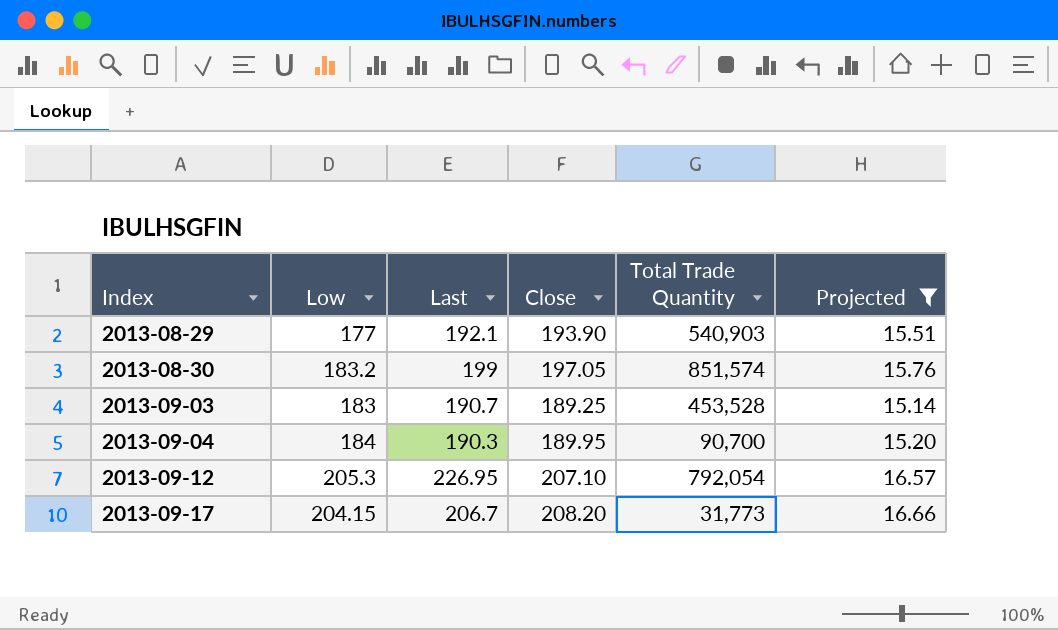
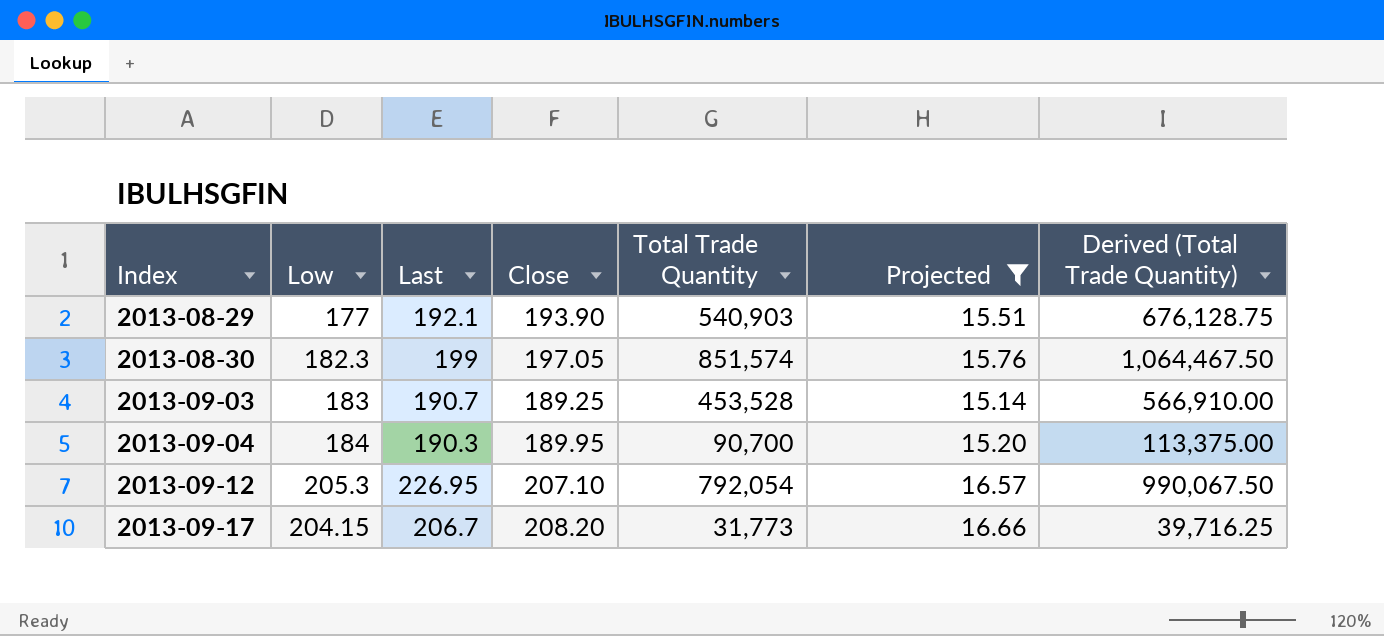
column Derived (Total Trade Quantity) | formula: none -> [Total Trade Quantity] * 1.25
2013-08-30 | Low: 183.2 -> 182.3

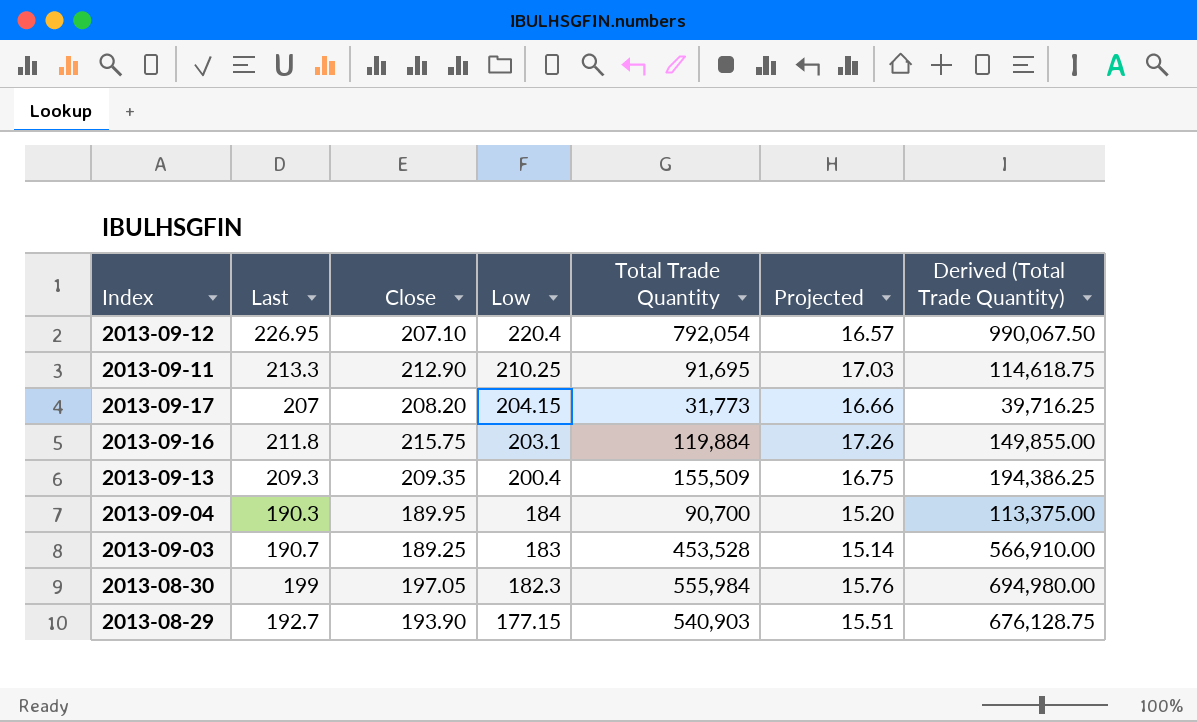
filter: Projected <= 16.66 -> none
row order: Index ascending -> Low descending
column Low | position: 2 -> 4
2013-09-12 | Low: 205.3 -> 220.4
2013-09-17 | Last: 206.7 -> 207
2013-08-30 | Total Trade Quantity: 851,574 -> 555,984
2013-08-30 | Derived (Total Trade Quantity): 1,064,467.50 -> 694,980.00
2013-08-29 | Last: 192.1 -> 192.7
2013-08-29 | Low: 177 -> 177.15

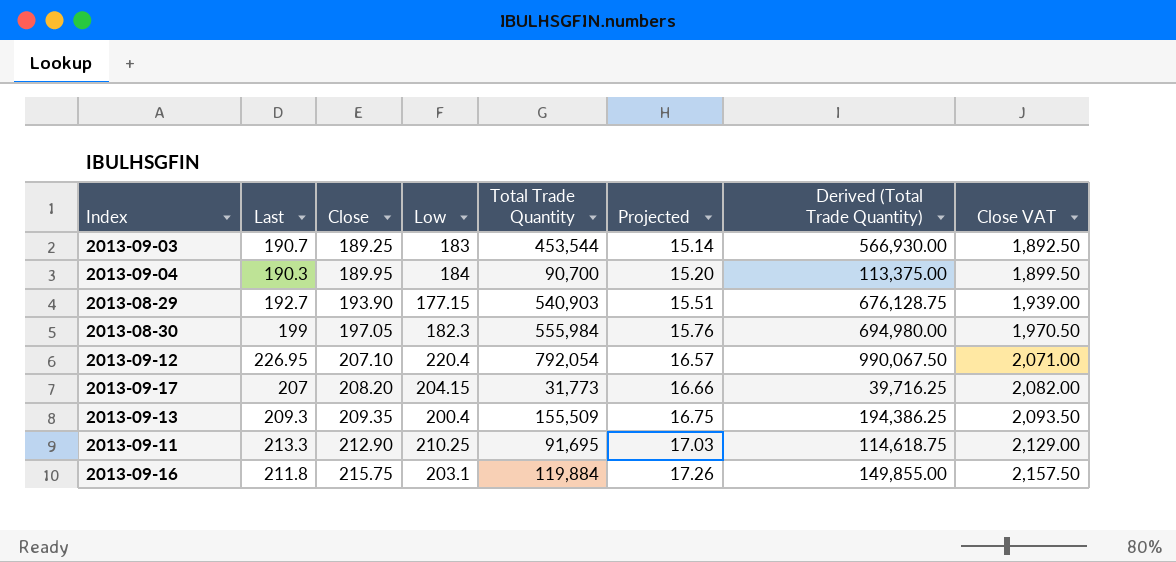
row order: Low descending -> Close ascending
column Close VAT | formula: none -> [Close] * 10
2013-09-03 | Total Trade Quantity: 453,528 -> 453,544
2013-09-03 | Derived (Total Trade Quantity): 566,910.00 -> 566,930.00

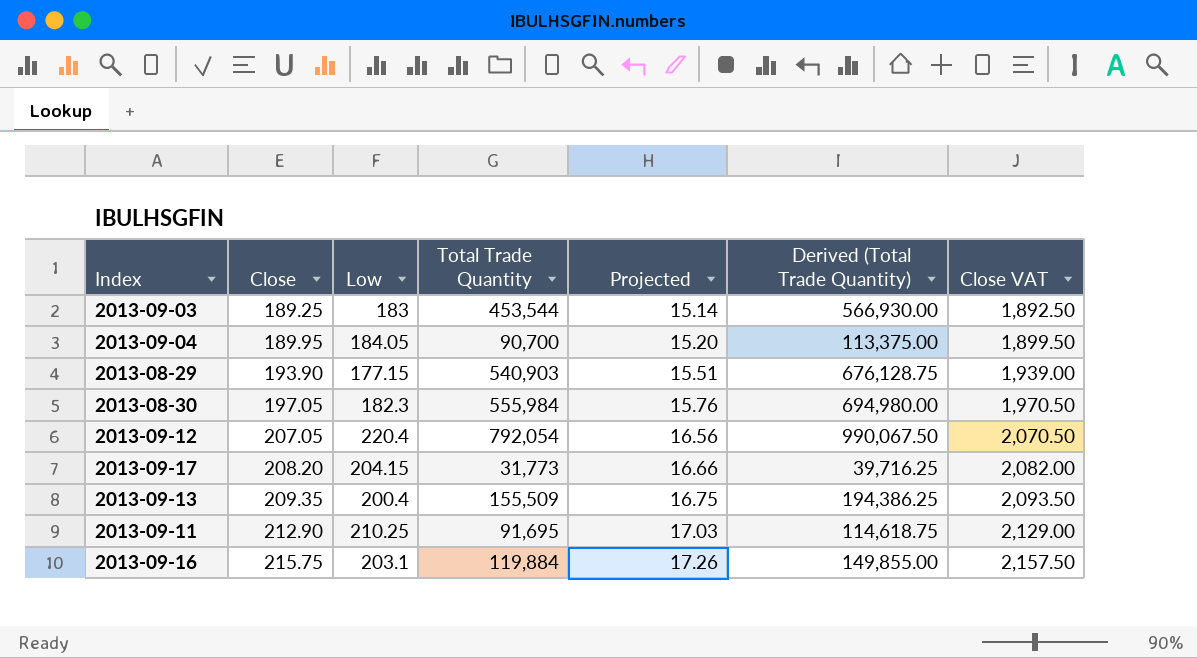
column Last | position: 2 -> none
2013-09-04 | Low: 184 -> 184.05
2013-09-12 | Close: 207.10 -> 207.05
2013-09-12 | Projected: 16.57 -> 16.56
2013-09-12 | Close VAT: 2,071.00 -> 2,070.50

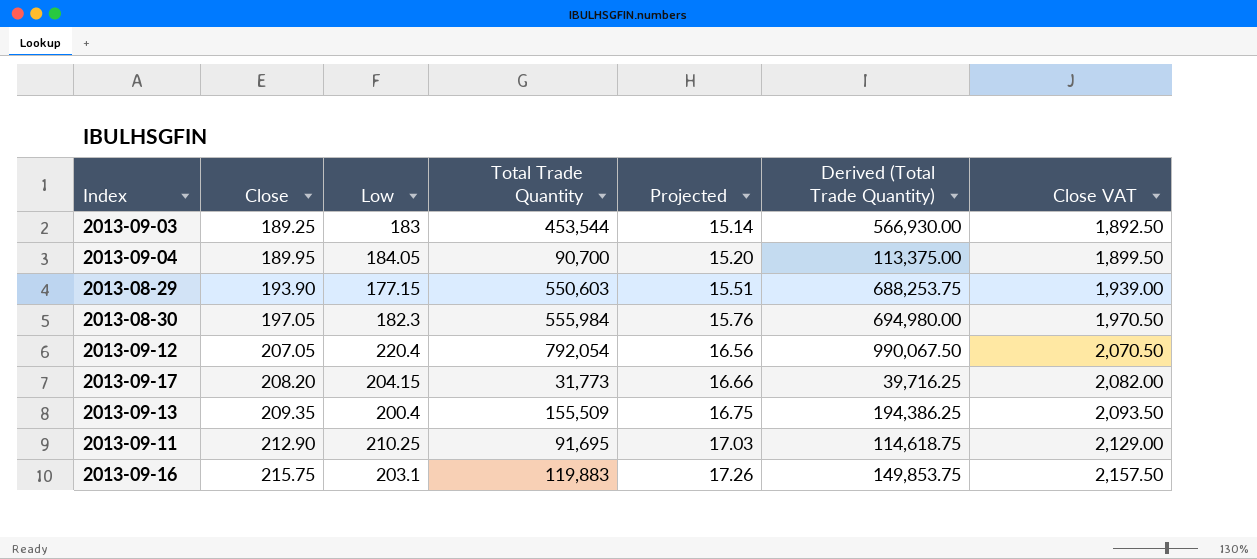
2013-08-29 | Total Trade Quantity: 540,903 -> 550,603
2013-08-29 | Derived (Total Trade Quantity): 676,128.75 -> 688,253.75
2013-09-16 | Total Trade Quantity: 119,884 -> 119,883
2013-09-16 | Derived (Total Trade Quantity): 149,855.00 -> 149,853.75

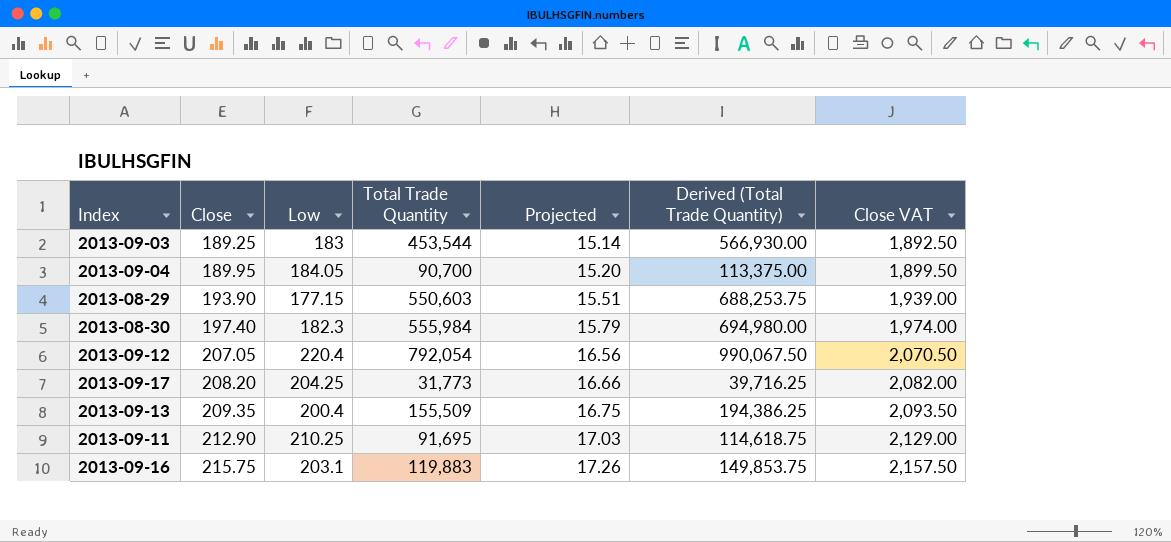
2013-08-30 | Close: 197.05 -> 197.40
2013-08-30 | Projected: 15.76 -> 15.79
2013-08-30 | Close VAT: 1,970.50 -> 1,974.00
2013-09-17 | Low: 204.15 -> 204.25

